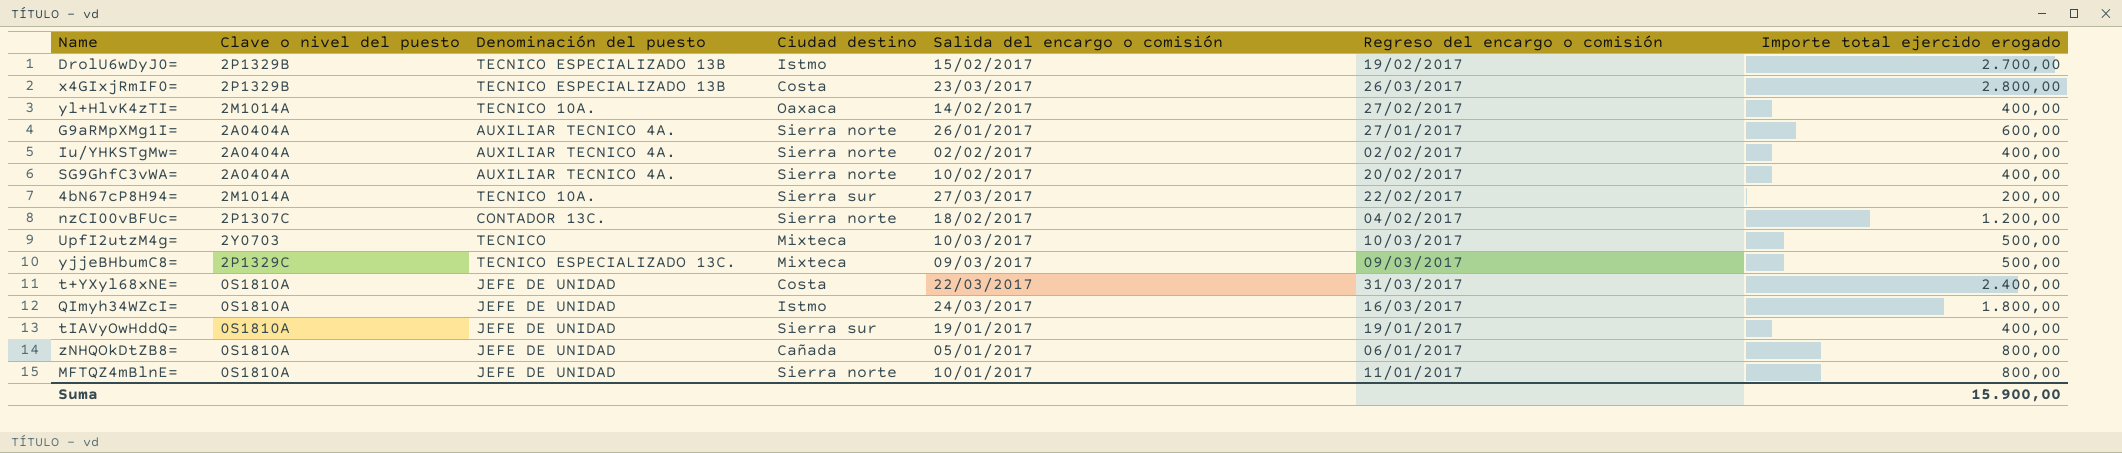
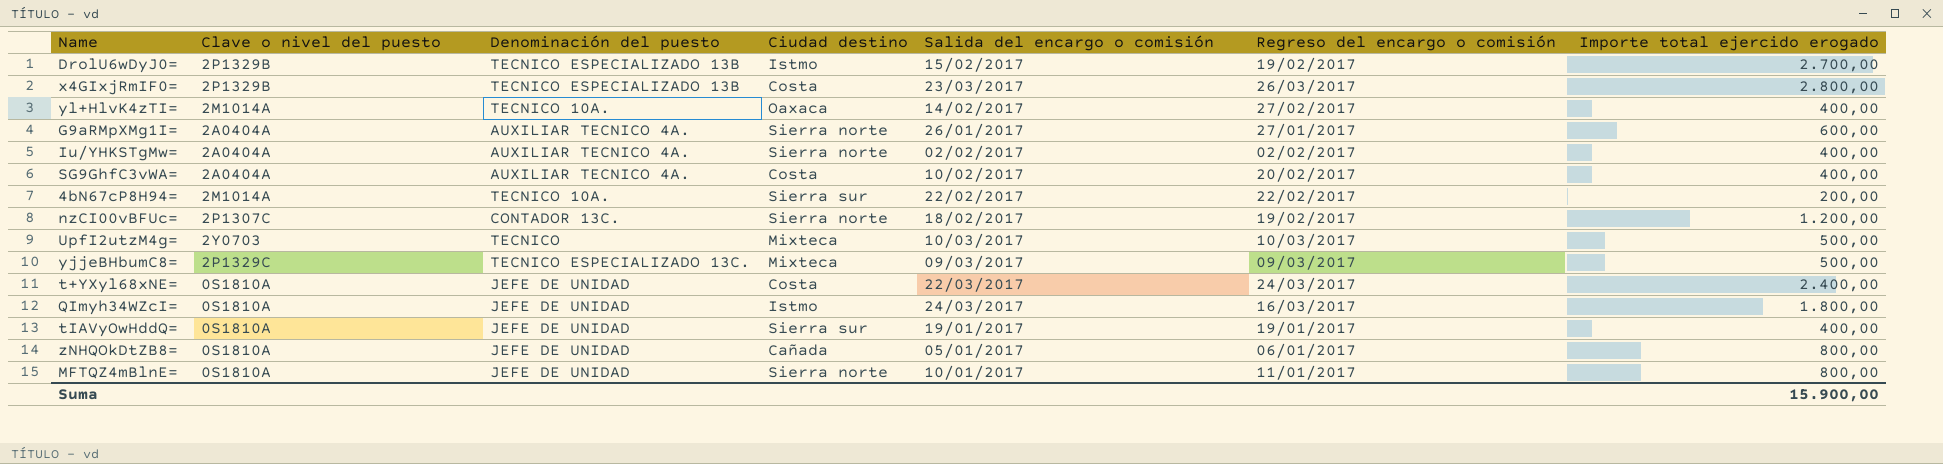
SG9GhfC3vWA= | Ciudad destino: Sierra norte -> Costa
4bN67cP8H94= | Salida del encargo o comisión: 27/03/2017 -> 22/02/2017
nzCI00vBFUc= | Regreso del encargo o comisión: 04/02/2017 -> 19/02/2017
t+YXyl68xNE= | Regreso del encargo o comisión: 31/03/2017 -> 24/03/2017

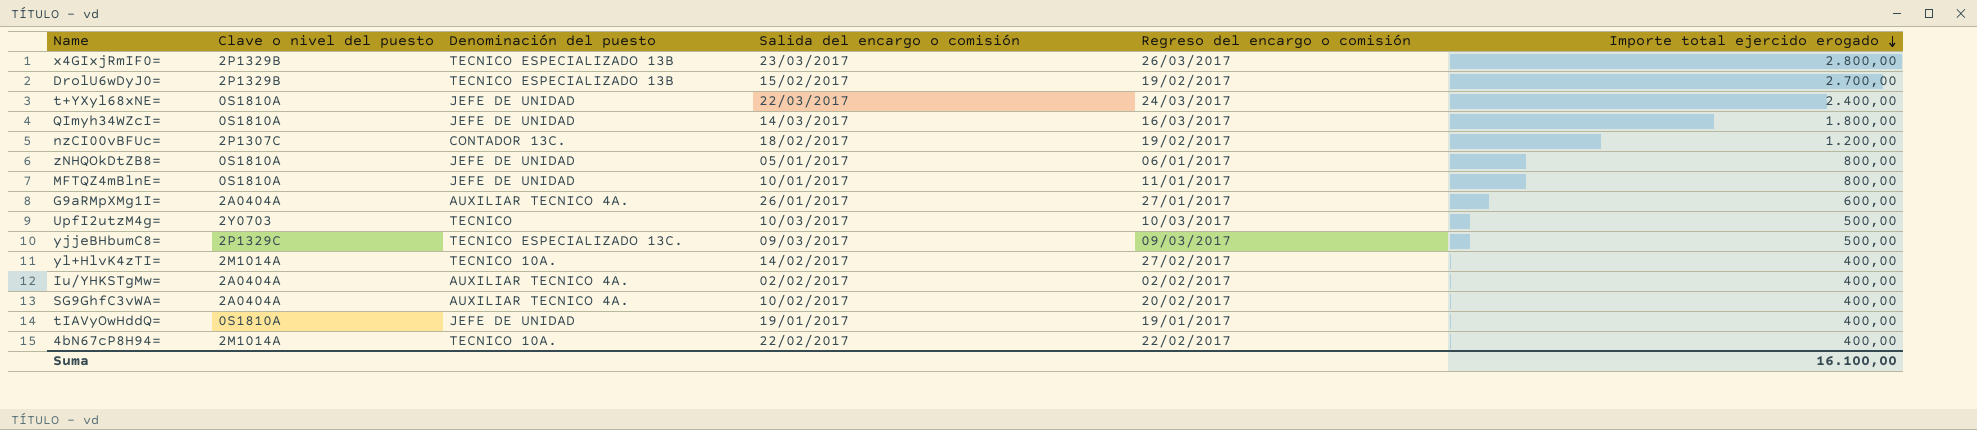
row order: none -> Importe total ejercido erogado descending
column Ciudad destino | position: 4 -> none
QImyh34WZcI= | Salida del encargo o comisión: 24/03/2017 -> 14/03/2017
4bN67cP8H94= | Importe total ejercido erogado: 200,00 -> 400,00
Suma | Importe total ejercido erogado: 15.900,00 -> 16.100,00

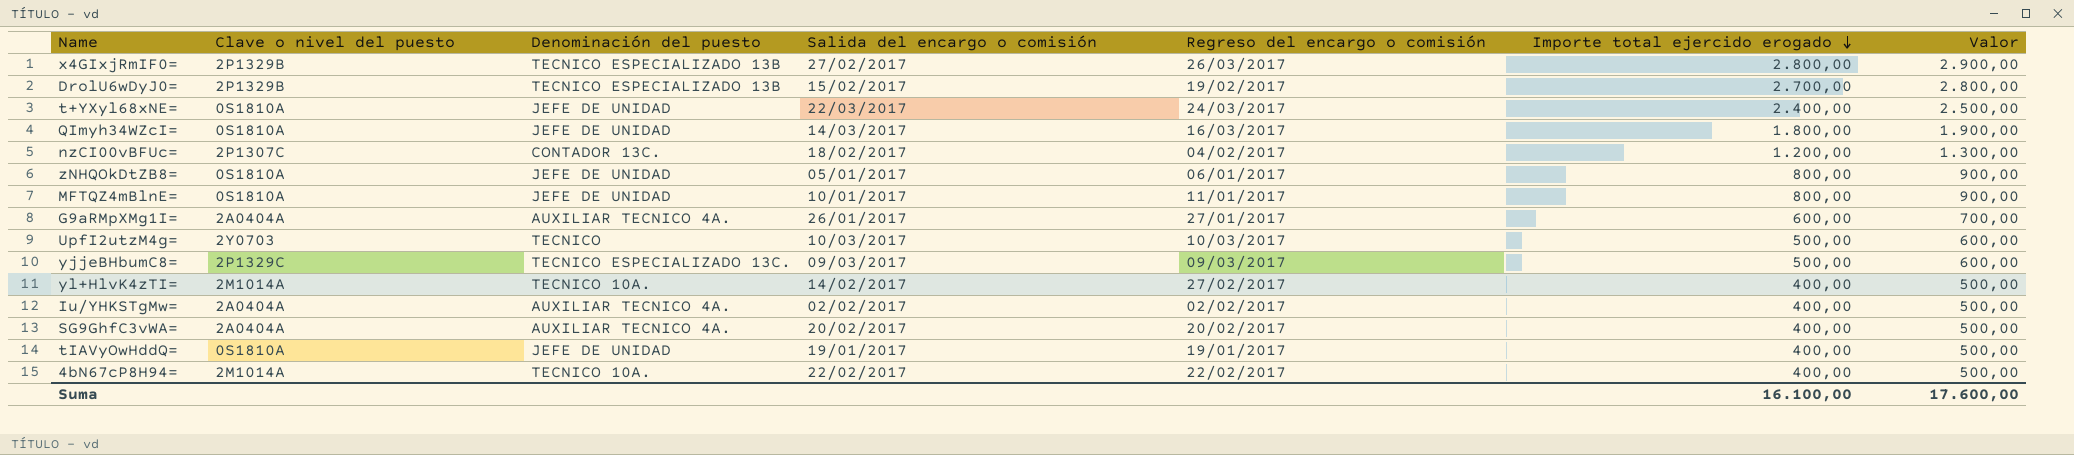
column Valor | formula: none -> [Importe total ejercido erogado] + 100
x4GIxjRmIF0= | Salida del encargo o comisión: 23/03/2017 -> 27/02/2017
nzCI00vBFUc= | Regreso del encargo o comisión: 19/02/2017 -> 04/02/2017
SG9GhfC3vWA= | Salida del encargo o comisión: 10/02/2017 -> 20/02/2017

